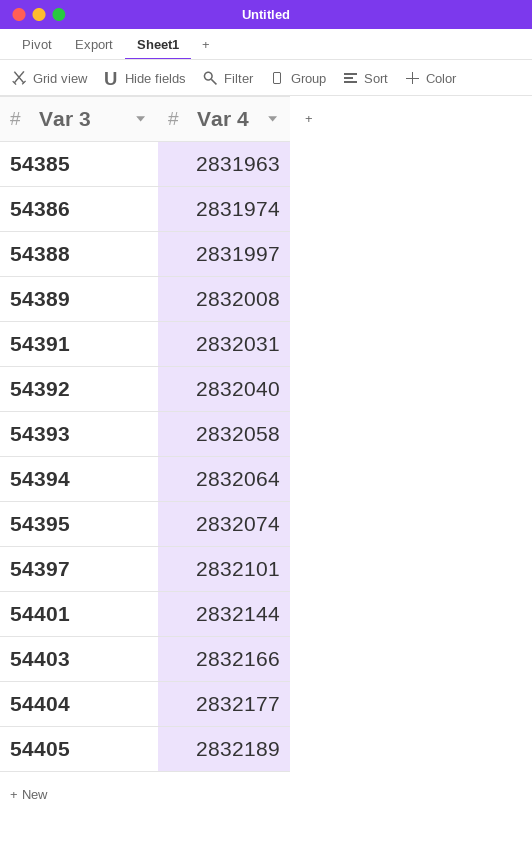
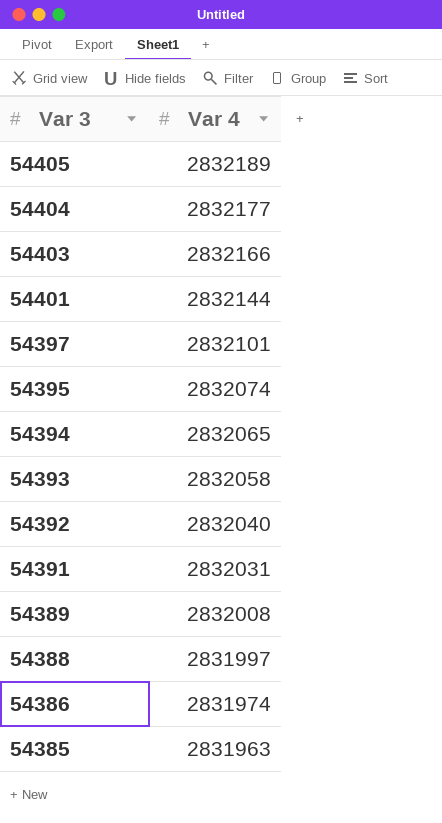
row order: Var 3 ascending -> Var 3 descending
54394 | Var 4: 2832064 -> 2832065

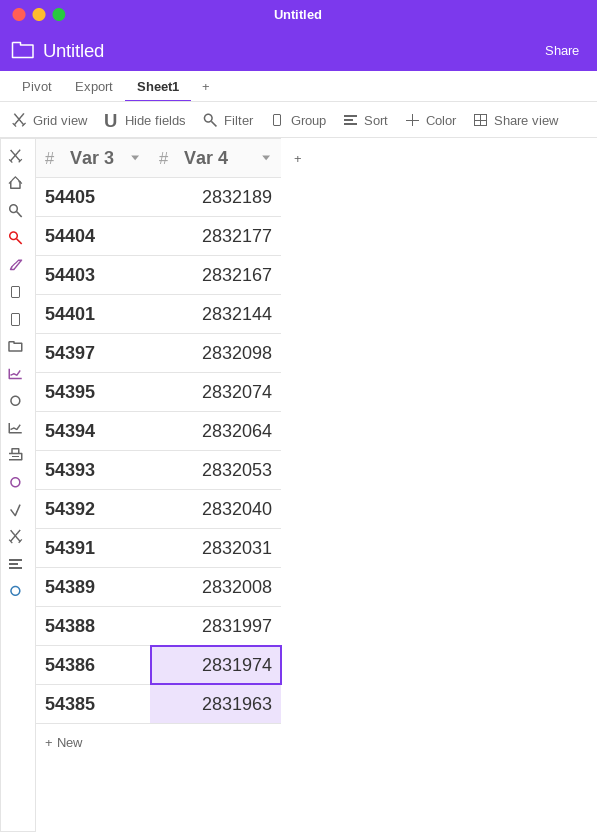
54403 | Var 4: 2832166 -> 2832167
54397 | Var 4: 2832101 -> 2832098
54394 | Var 4: 2832065 -> 2832064
54393 | Var 4: 2832058 -> 2832053

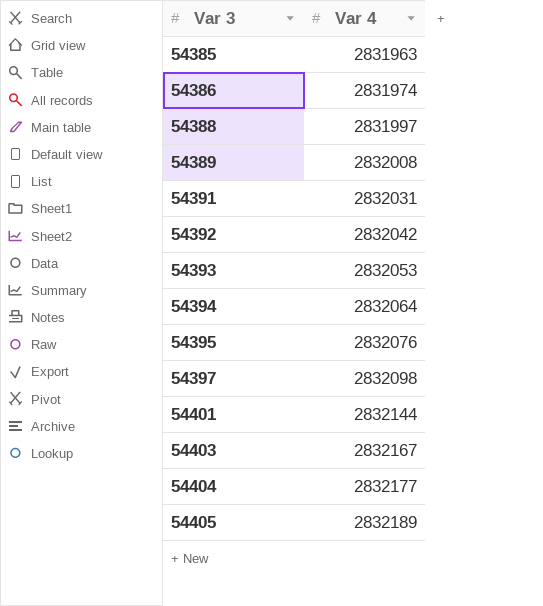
row order: Var 3 descending -> Var 3 ascending
54392 | Var 4: 2832040 -> 2832042
54395 | Var 4: 2832074 -> 2832076

